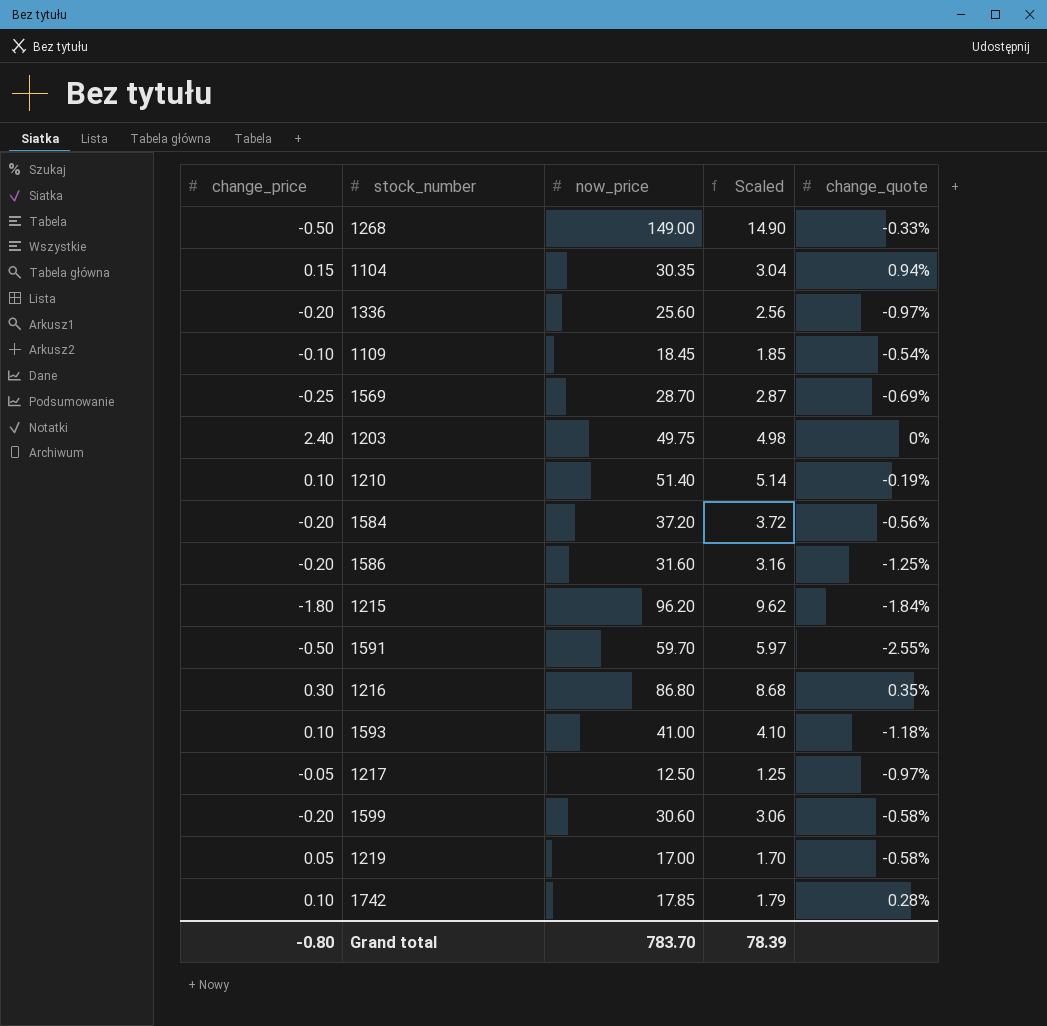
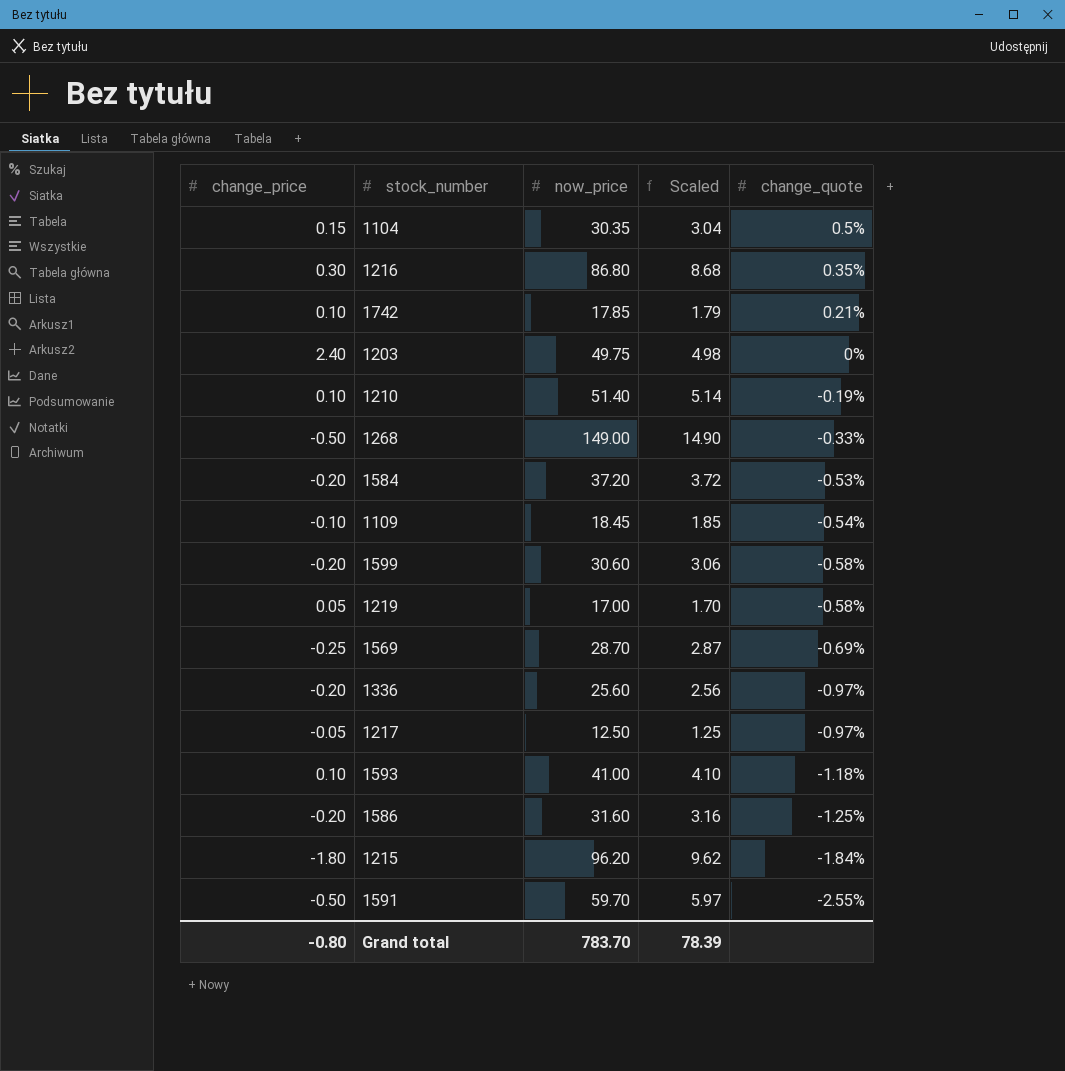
row order: none -> change_quote descending
1104 | change_quote: 0.94% -> 0.5%
1742 | change_quote: 0.28% -> 0.21%
1584 | change_quote: -0.56% -> -0.53%

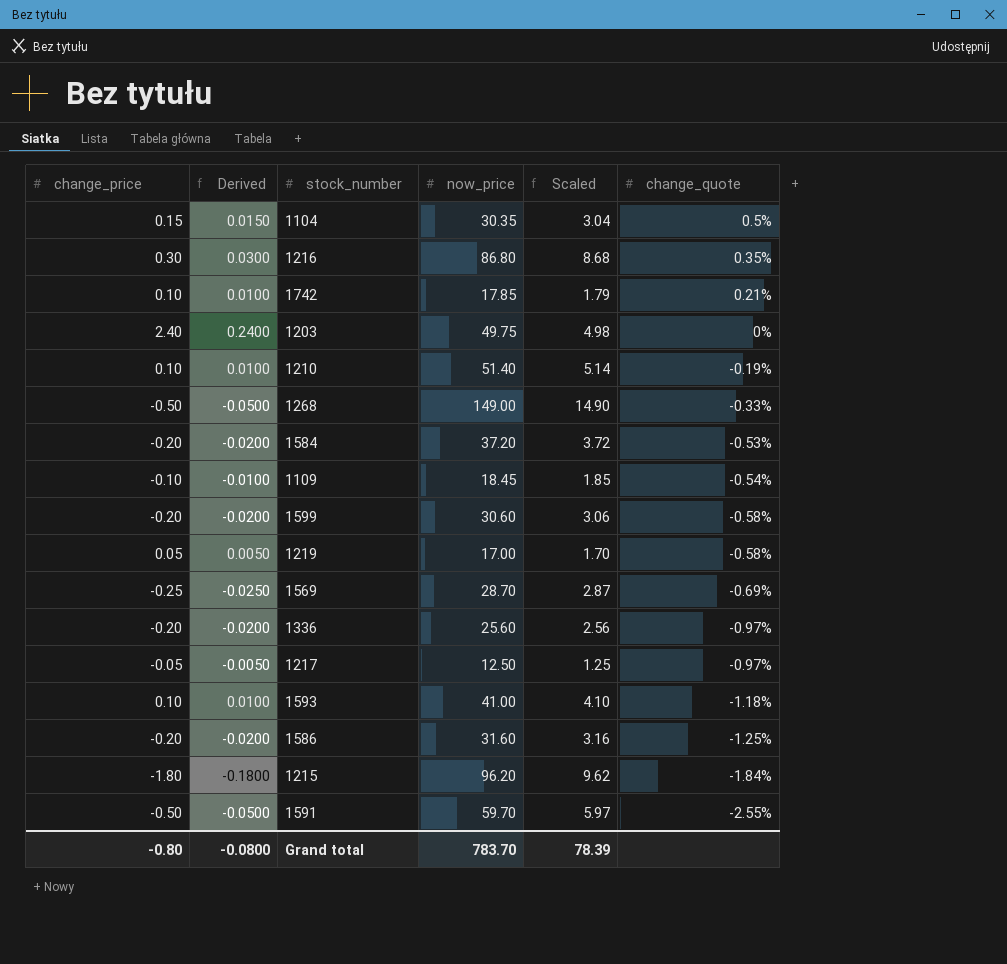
column Derived | formula: none -> [change_price] * 0.1

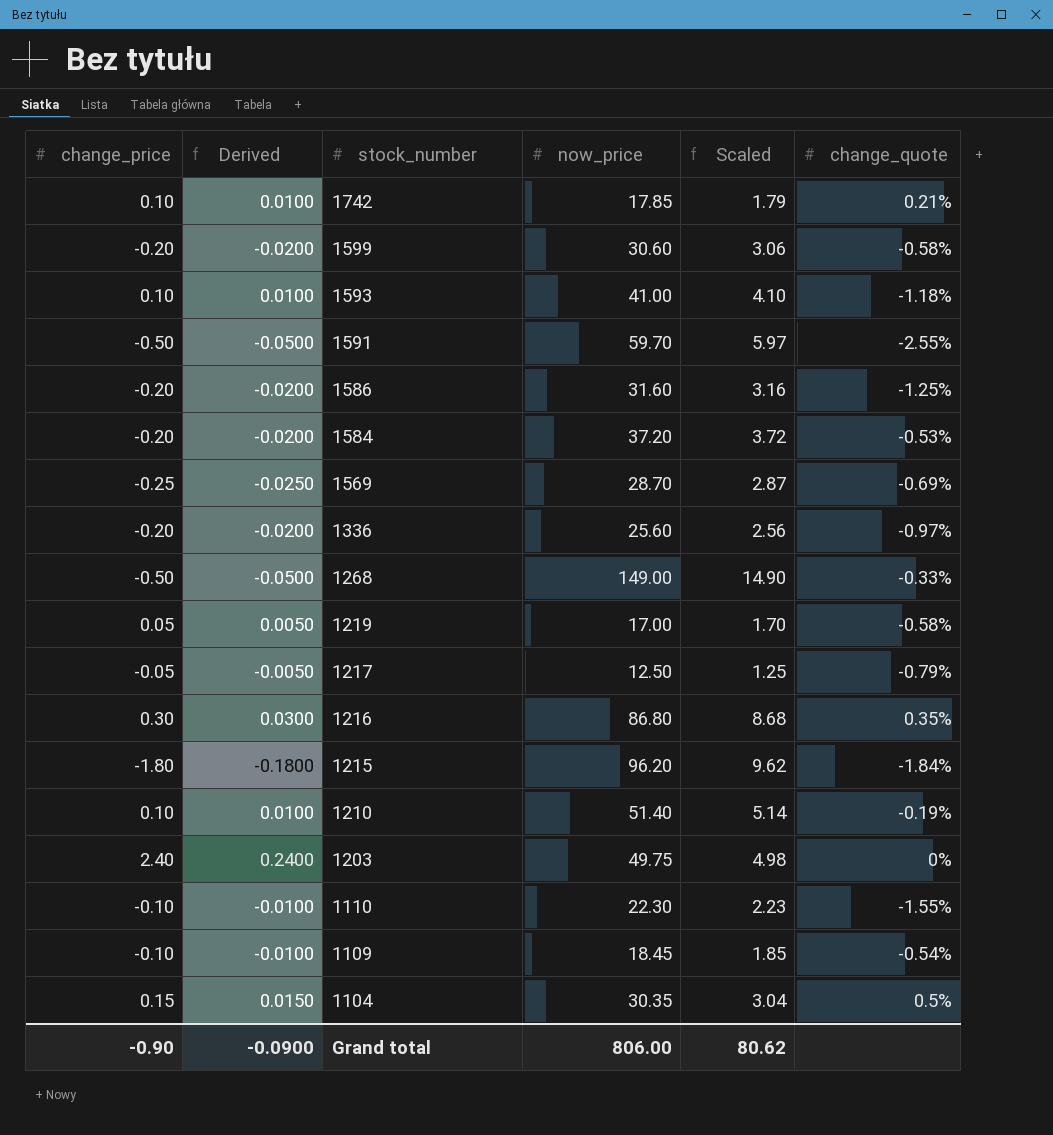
row order: change_quote descending -> stock_number descending
1217 | change_quote: -0.97% -> -0.79%
row 1110: none -> -0.10 | -0.0100 | 22.30 | 2.23 | -1.55%
Grand total | change_price: -0.80 -> -0.90
Grand total | Derived: -0.0800 -> -0.0900
Grand total | now_price: 783.70 -> 806.00
Grand total | Scaled: 78.39 -> 80.62

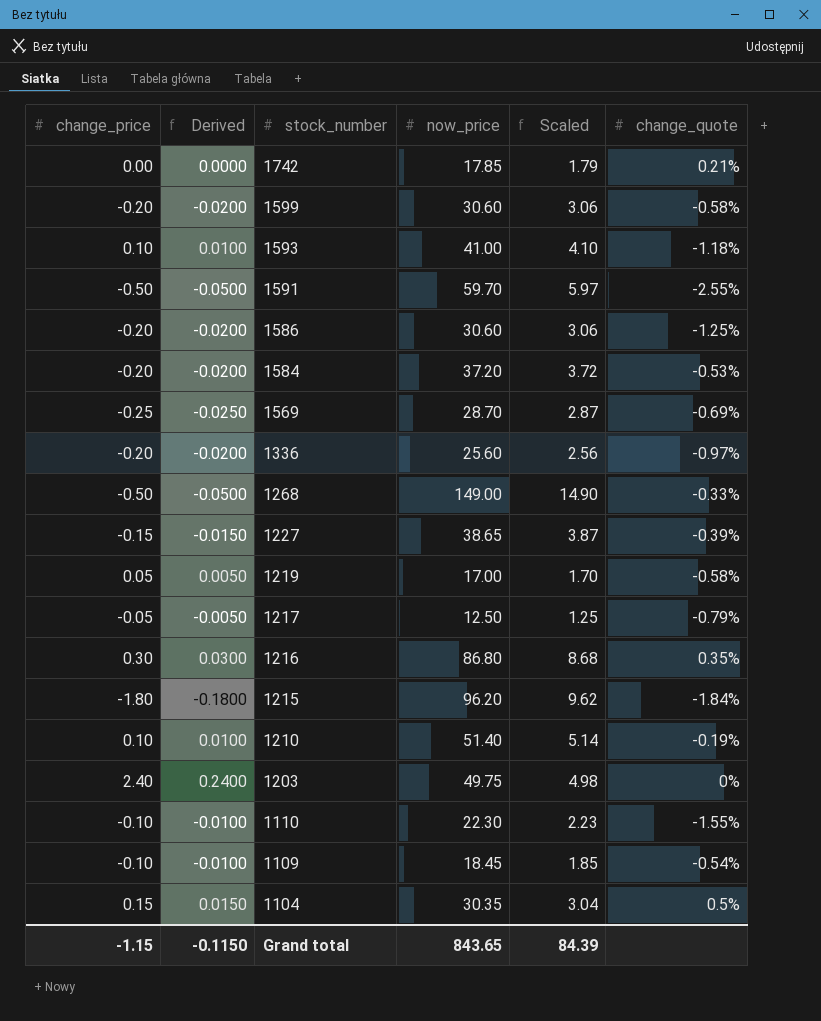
1742 | change_price: 0.10 -> 0.00
1742 | Derived: 0.0100 -> 0.0000
1586 | now_price: 31.60 -> 30.60
1586 | Scaled: 3.16 -> 3.06
row 1227: none -> -0.15 | -0.0150 | 38.65 | 3.87 | -0.39%
Grand total | change_price: -0.90 -> -1.15
Grand total | Derived: -0.0900 -> -0.1150
Grand total | now_price: 806.00 -> 843.65
Grand total | Scaled: 80.62 -> 84.39

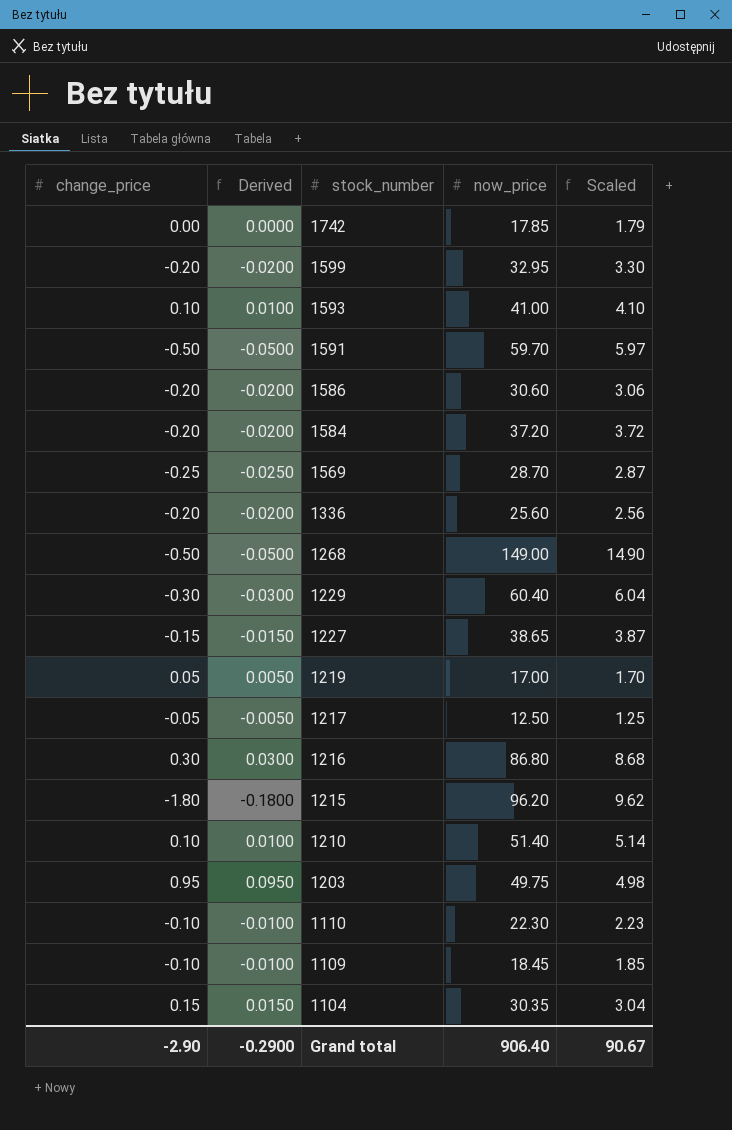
column change_quote | position: 6 -> none
1599 | now_price: 30.60 -> 32.95
1599 | Scaled: 3.06 -> 3.30
row 1229: none -> -0.30 | -0.0300 | 60.40 | 6.04
1203 | change_price: 2.40 -> 0.95
1203 | Derived: 0.2400 -> 0.0950
Grand total | change_price: -1.15 -> -2.90
Grand total | Derived: -0.1150 -> -0.2900
Grand total | now_price: 843.65 -> 906.40
Grand total | Scaled: 84.39 -> 90.67

